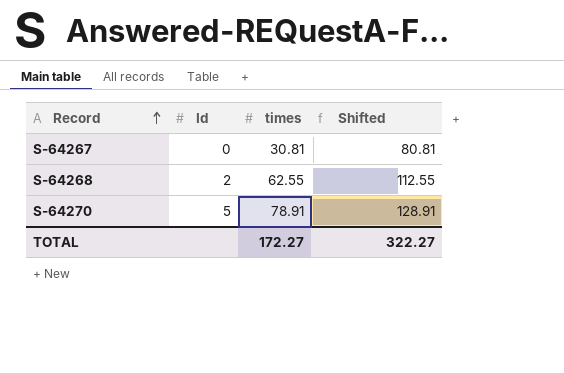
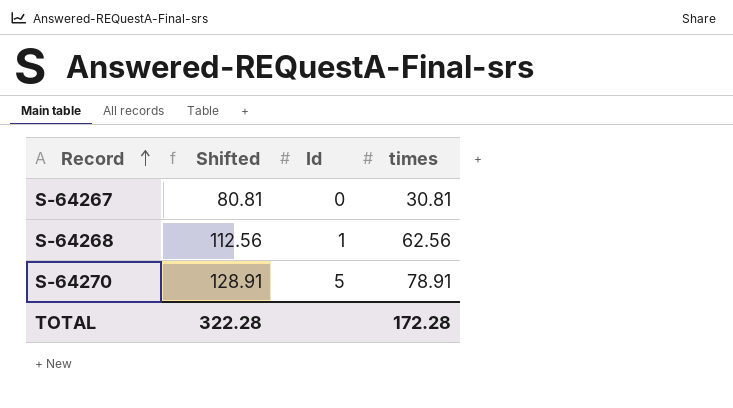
column Shifted | position: 4 -> 2
S-64268 | Shifted: 112.55 -> 112.56
S-64268 | Id: 2 -> 1
S-64268 | times: 62.55 -> 62.56
TOTAL | Shifted: 322.27 -> 322.28
TOTAL | times: 172.27 -> 172.28

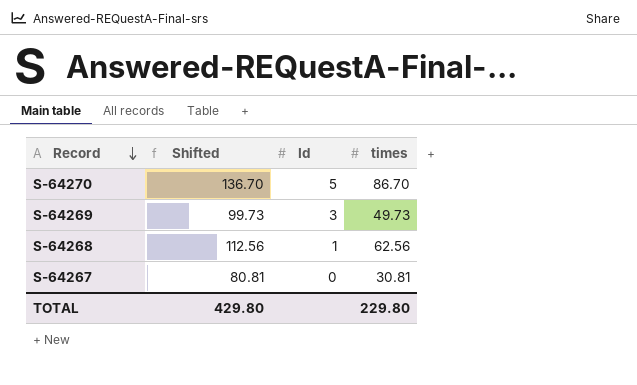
row order: Record ascending -> Record descending
S-64270 | Shifted: 128.91 -> 136.70
S-64270 | times: 78.91 -> 86.70
row S-64269: none -> 99.73 | 3 | 49.73
TOTAL | Shifted: 322.28 -> 429.80
TOTAL | times: 172.28 -> 229.80

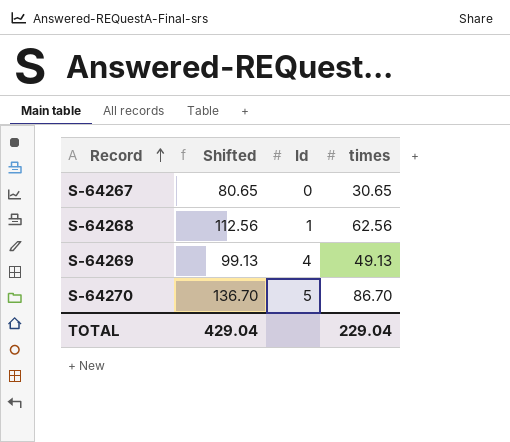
row order: Record descending -> Record ascending
S-64267 | Shifted: 80.81 -> 80.65
S-64267 | times: 30.81 -> 30.65
S-64269 | Shifted: 99.73 -> 99.13
S-64269 | Id: 3 -> 4
S-64269 | times: 49.73 -> 49.13
TOTAL | Shifted: 429.80 -> 429.04
TOTAL | times: 229.80 -> 229.04

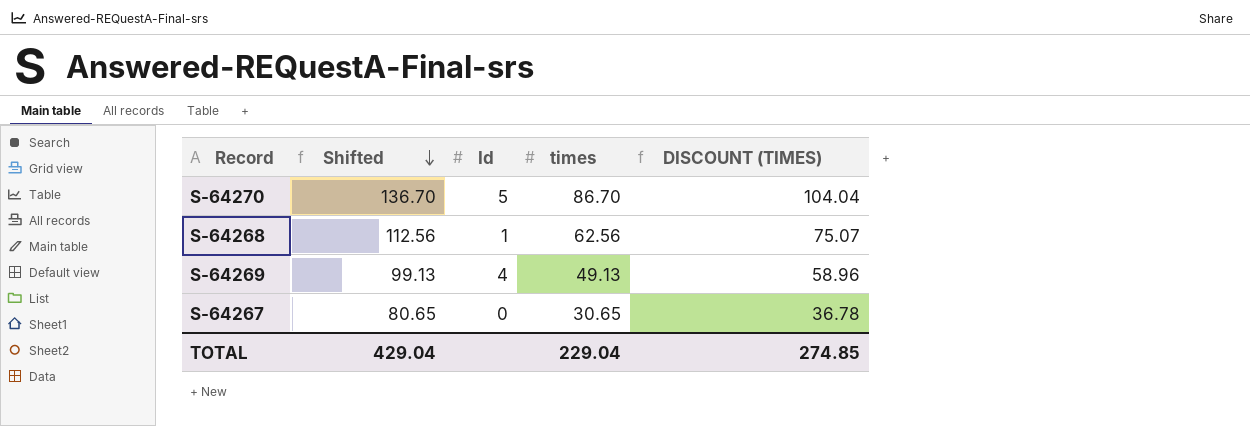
row order: Record ascending -> Shifted descending
column DISCOUNT (TIMES) | formula: none -> [times] * 1.2

